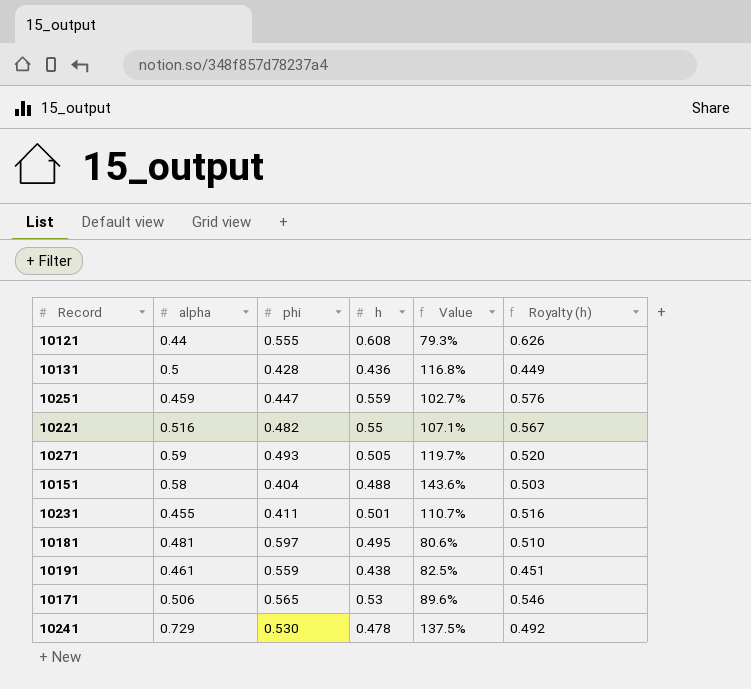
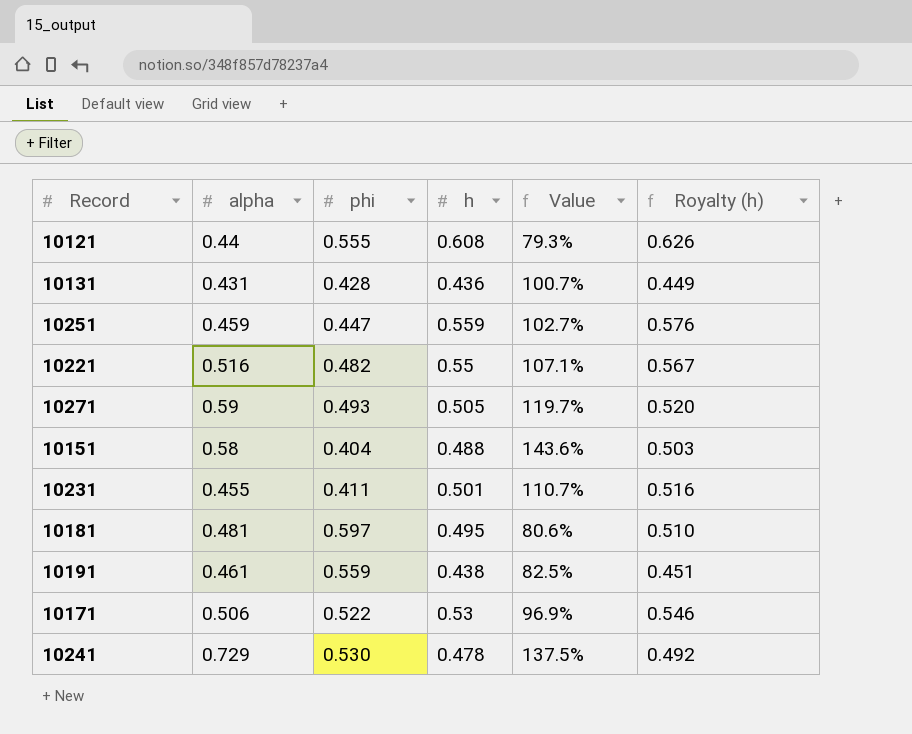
10131 | alpha: 0.5 -> 0.431
10131 | Value: 116.8% -> 100.7%
10171 | phi: 0.565 -> 0.522
10171 | Value: 89.6% -> 96.9%

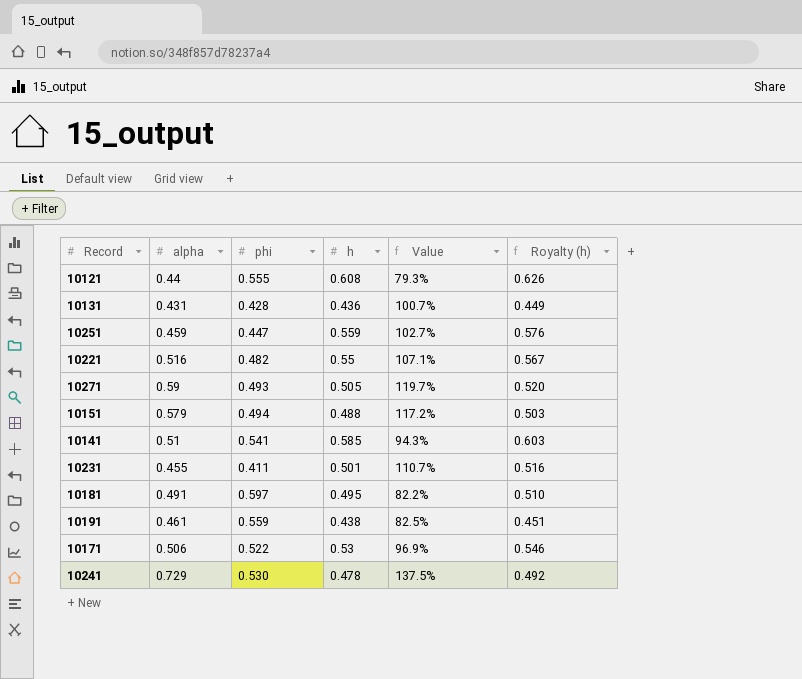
10151 | alpha: 0.58 -> 0.579
10151 | phi: 0.404 -> 0.494
10151 | Value: 143.6% -> 117.2%
row 10141: none -> 0.51 | 0.541 | 0.585 | 94.3% | 0.603
10181 | alpha: 0.481 -> 0.491
10181 | Value: 80.6% -> 82.2%

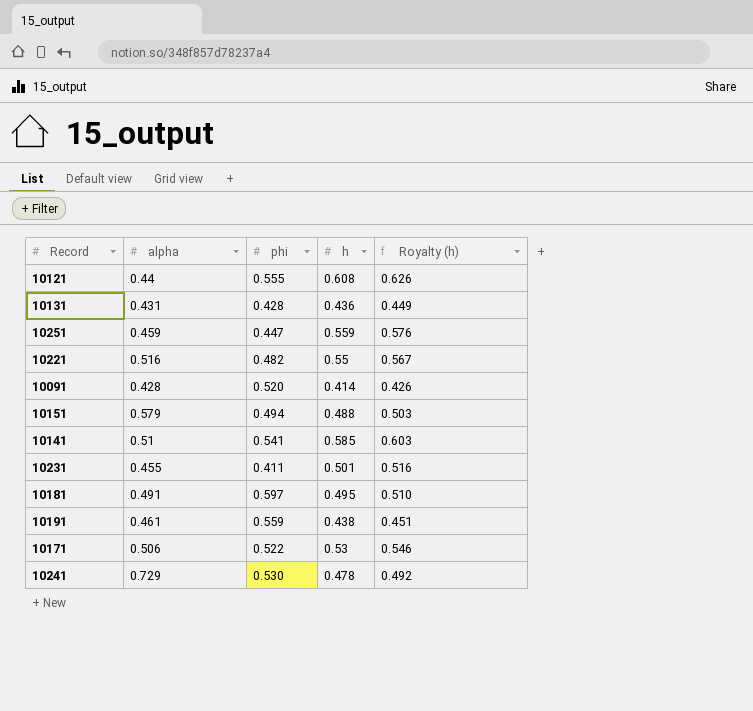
column Value | formula: [alpha] / [phi] -> none
row 10271: 0.59 | 0.493 | 0.505 | 119.7% | 0.520 -> none
row 10091: none -> 0.428 | 0.520 | 0.414 | 0.426

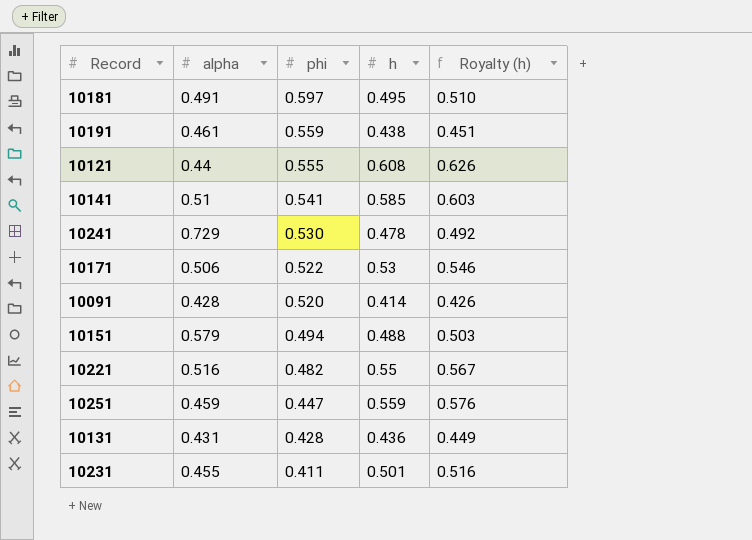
row order: none -> phi descending

